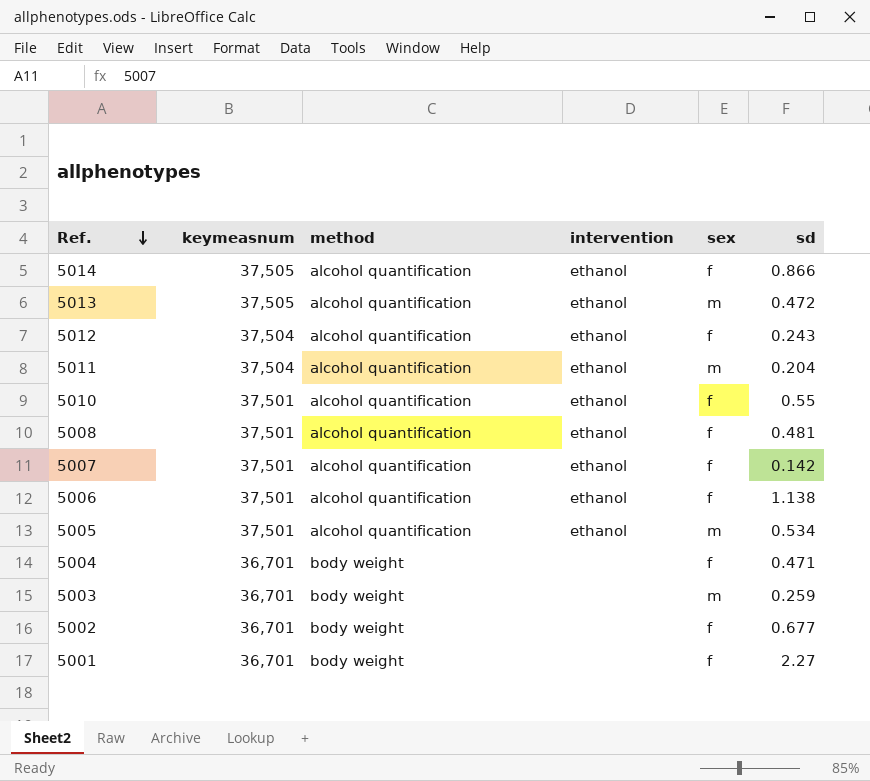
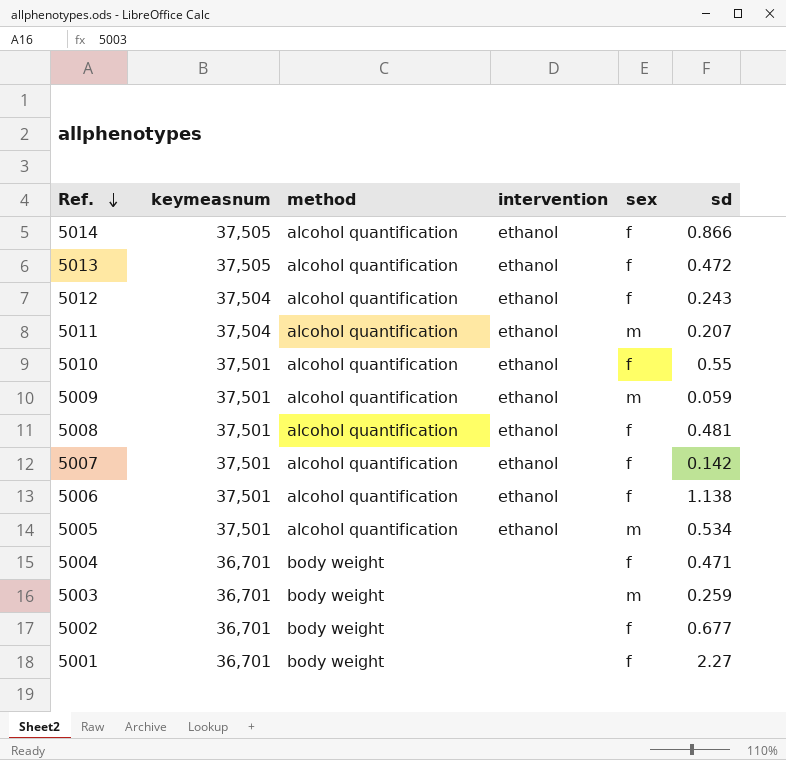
5013 | sex: m -> f
5011 | sd: 0.204 -> 0.207
row 5009: none -> 37,501 | alcohol quantification | ethanol | m | 0.059

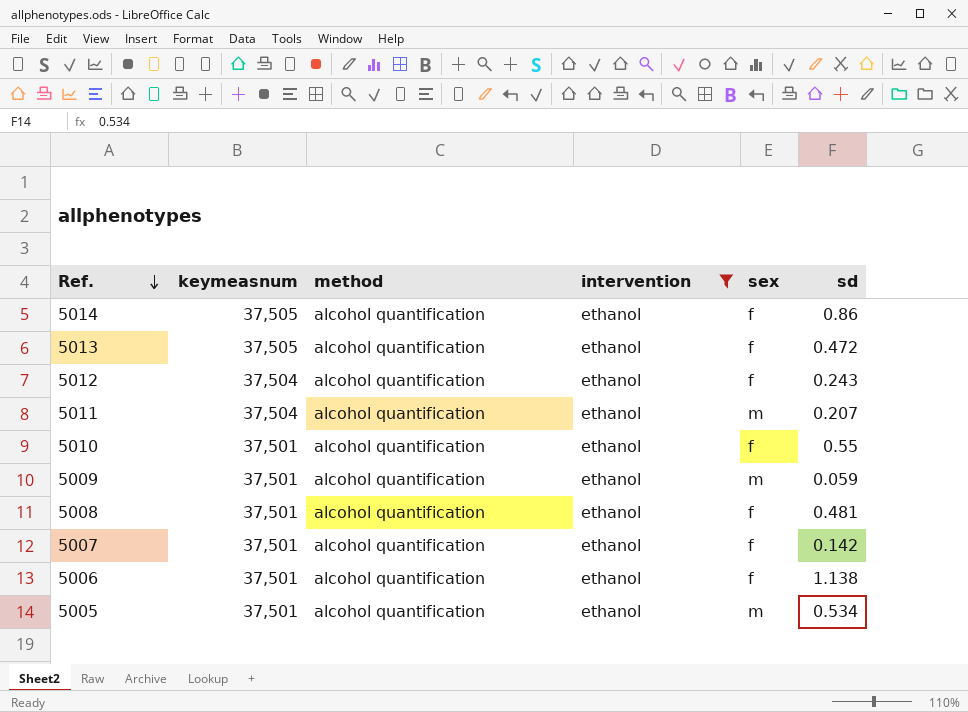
filter: none -> intervention = ethanol
5014 | sd: 0.866 -> 0.86

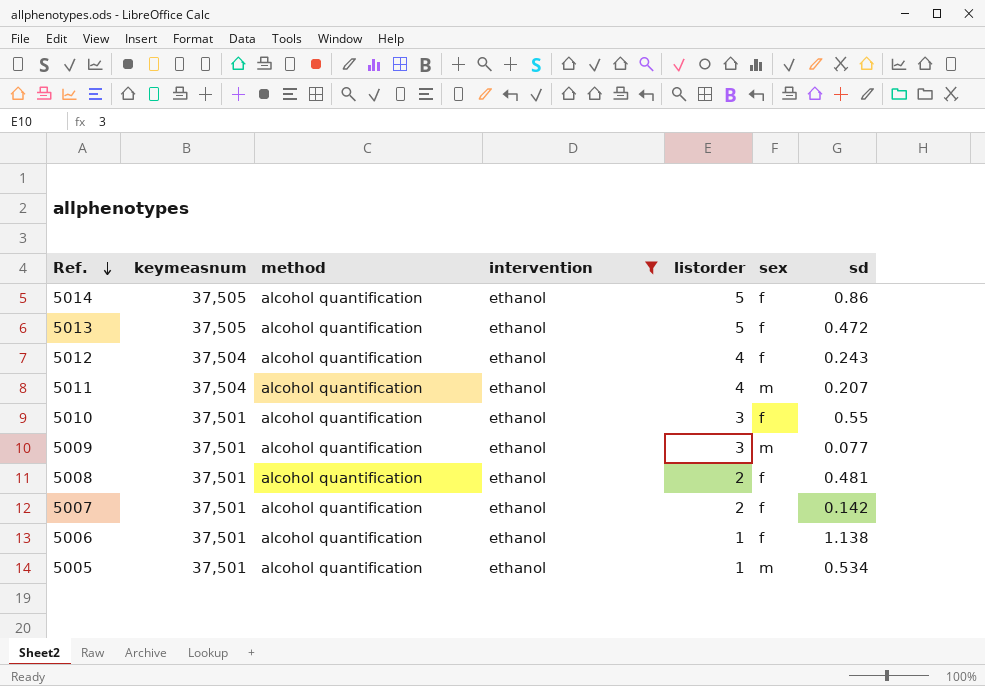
column listorder | position: none -> 5
5009 | sd: 0.059 -> 0.077

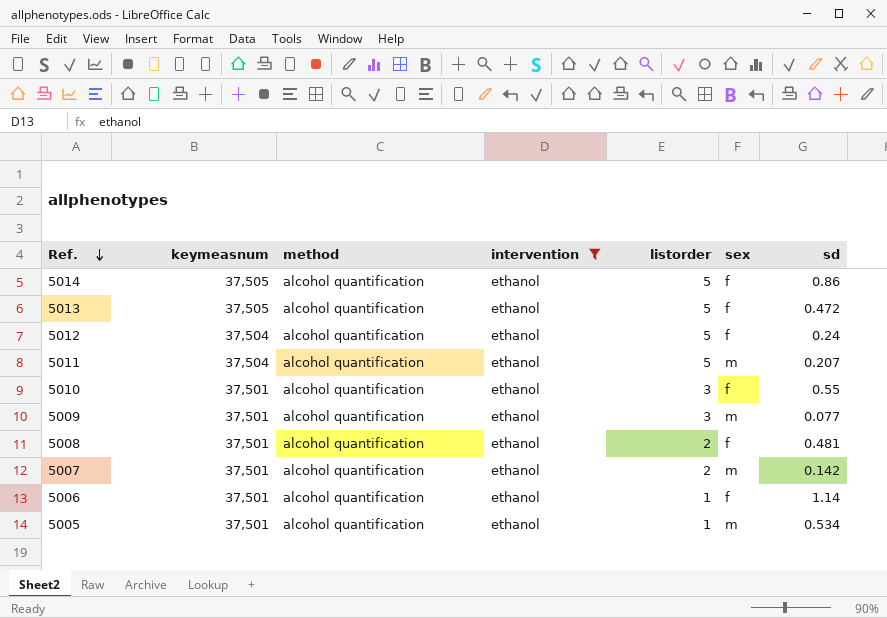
5012 | listorder: 4 -> 5
5012 | sd: 0.243 -> 0.24
5011 | listorder: 4 -> 5
5007 | sex: f -> m
5006 | sd: 1.138 -> 1.14

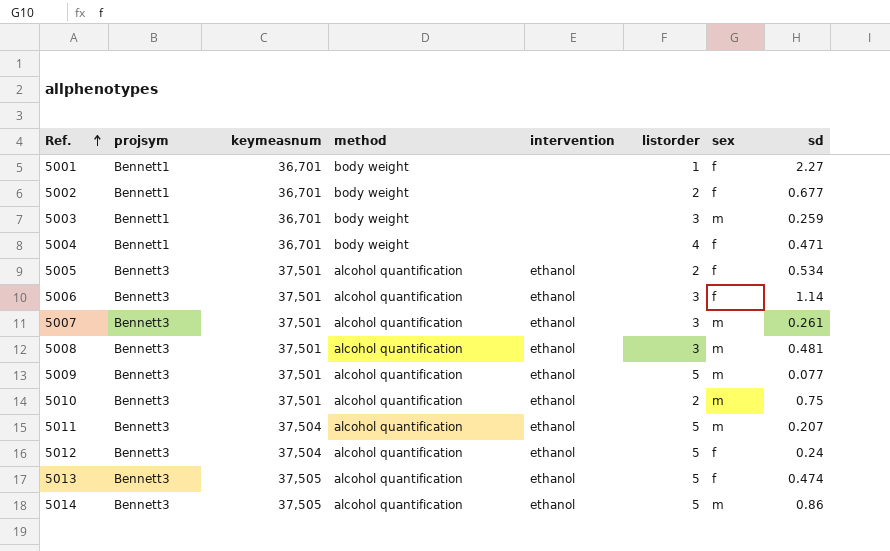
filter: intervention = ethanol -> none
row order: Ref. descending -> Ref. ascending
column projsym | position: none -> 2
5005 | listorder: 1 -> 2
5005 | sex: m -> f
5006 | listorder: 1 -> 3
5007 | listorder: 2 -> 3
5007 | sd: 0.142 -> 0.261
5008 | listorder: 2 -> 3
5008 | sex: f -> m
5009 | listorder: 3 -> 5
5010 | listorder: 3 -> 2
5010 | sex: f -> m
5010 | sd: 0.55 -> 0.75
5013 | sd: 0.472 -> 0.474
5014 | sex: f -> m

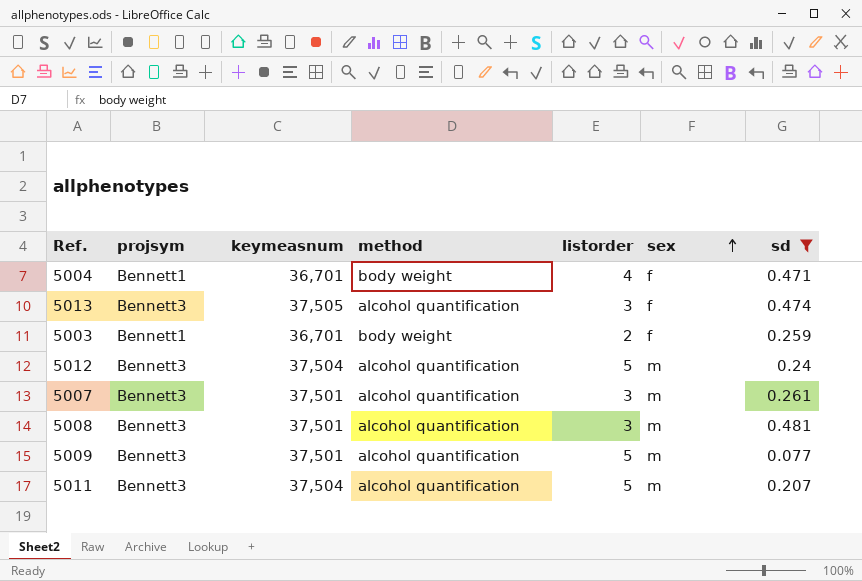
filter: none -> sd <= 0.481
row order: Ref. ascending -> sex ascending
column intervention | position: 5 -> none
5013 | listorder: 5 -> 3
5003 | listorder: 3 -> 2
5003 | sex: m -> f
5012 | sex: f -> m

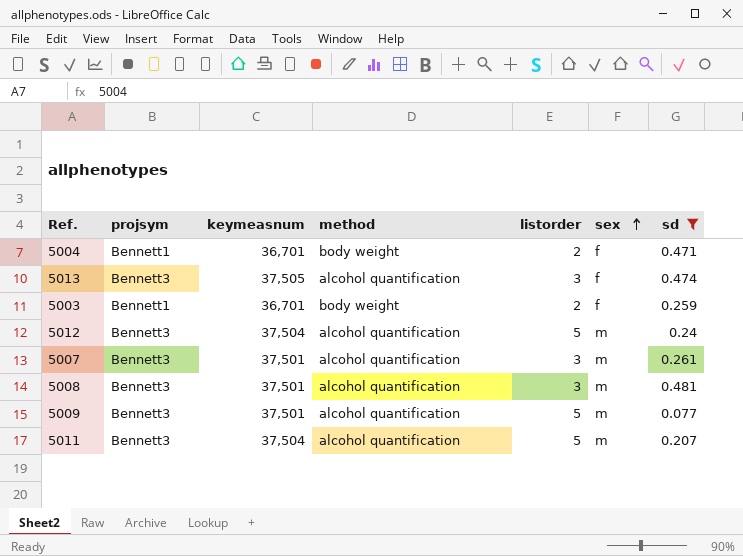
5004 | listorder: 4 -> 2

